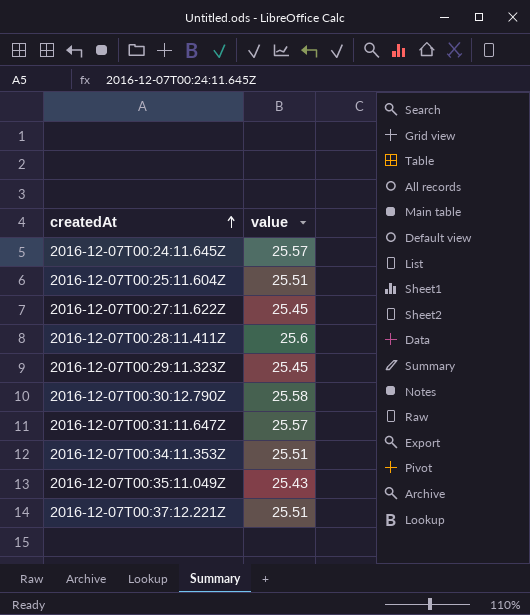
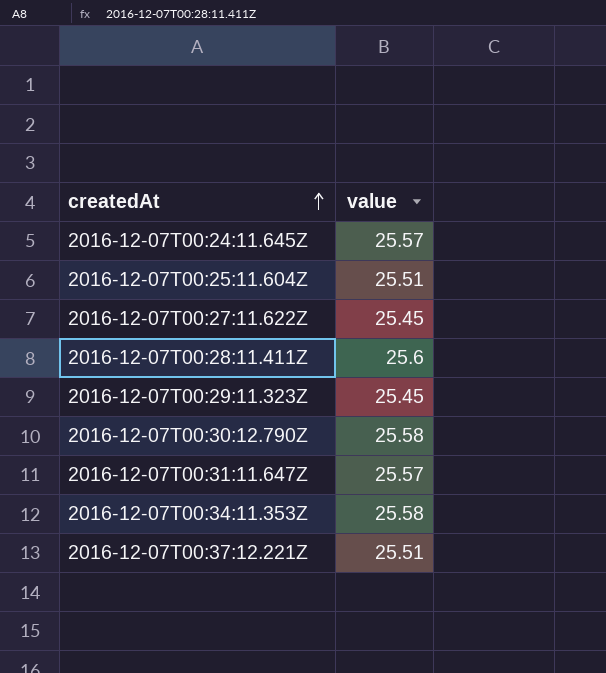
row 2016-12-07T00:35:11.049Z: 25.43 -> none
2016-12-07T00:34:11.353Z | value: 25.51 -> 25.58

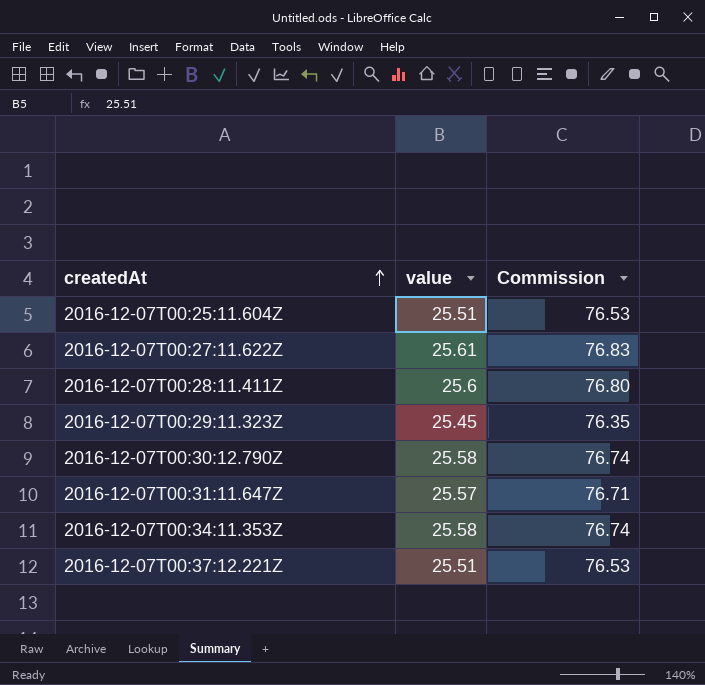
column Commission | formula: none -> [value] * 3
row 2016-12-07T00:24:11.645Z: 25.57 -> none
2016-12-07T00:27:11.622Z | value: 25.45 -> 25.61

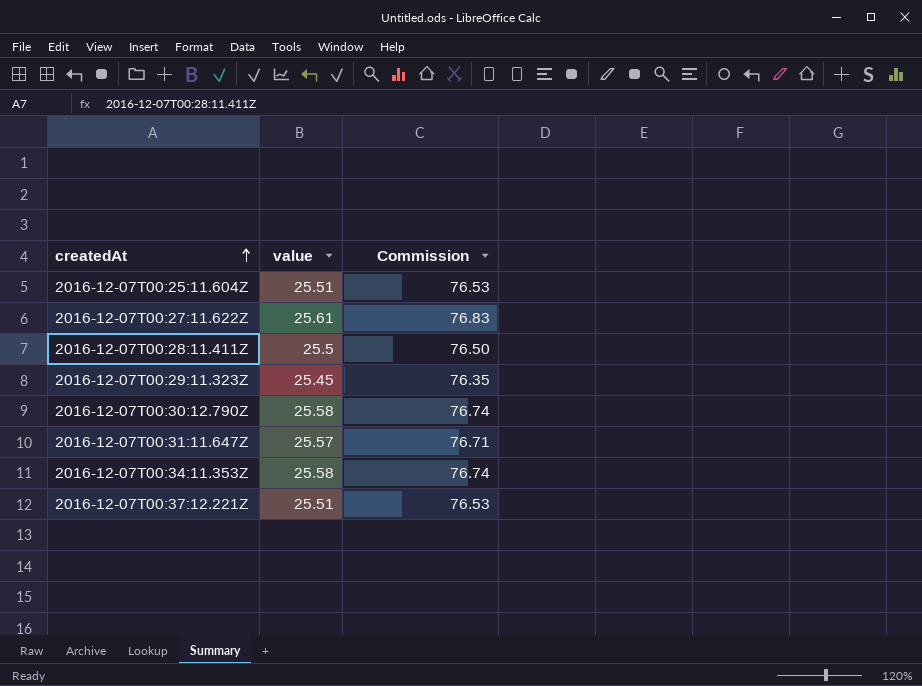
2016-12-07T00:28:11.411Z | value: 25.6 -> 25.5
2016-12-07T00:28:11.411Z | Commission: 76.80 -> 76.50

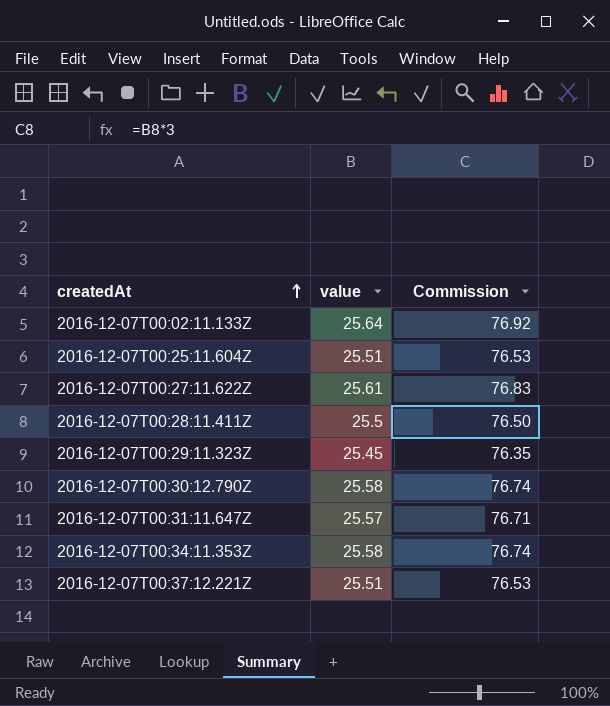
row 2016-12-07T00:02:11.133Z: none -> 25.64 | 76.92

